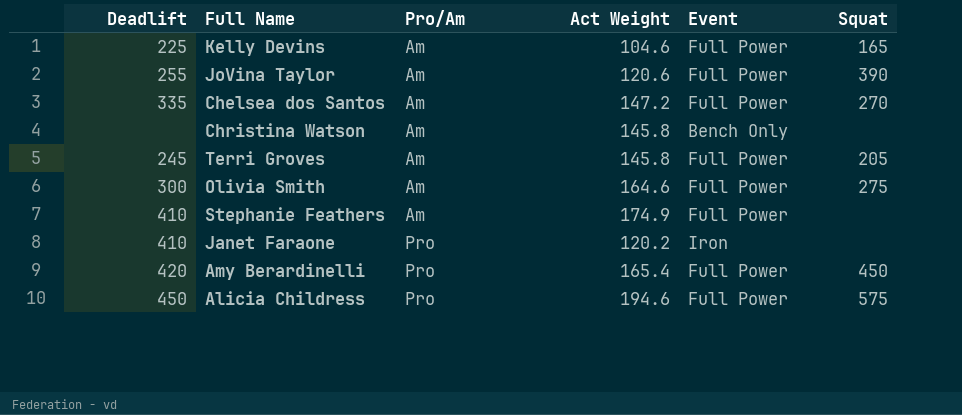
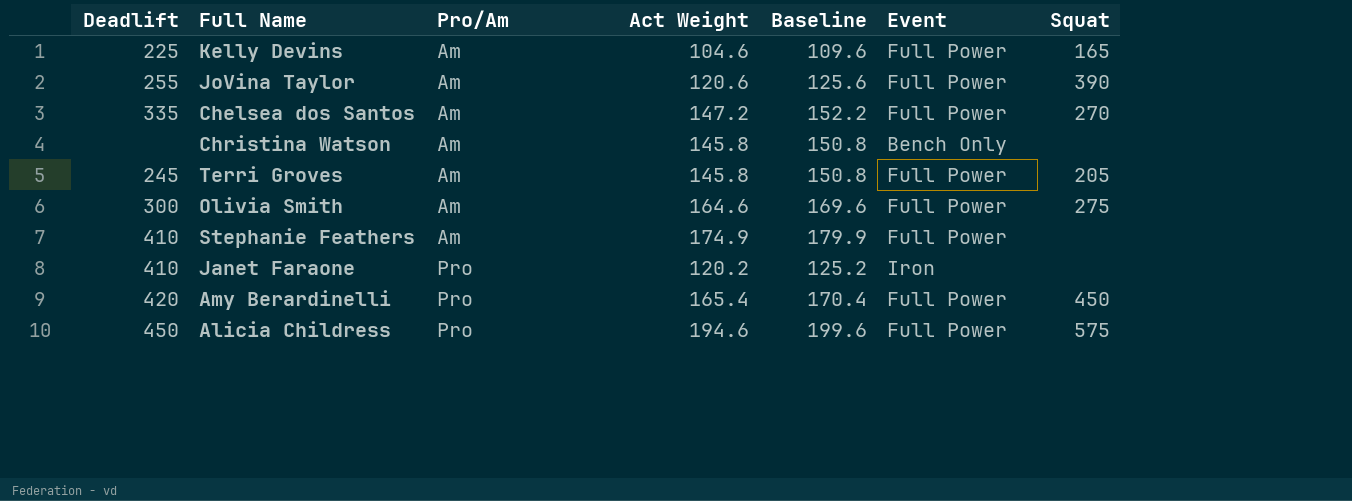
column Baseline | formula: none -> [Act Weight] + 5

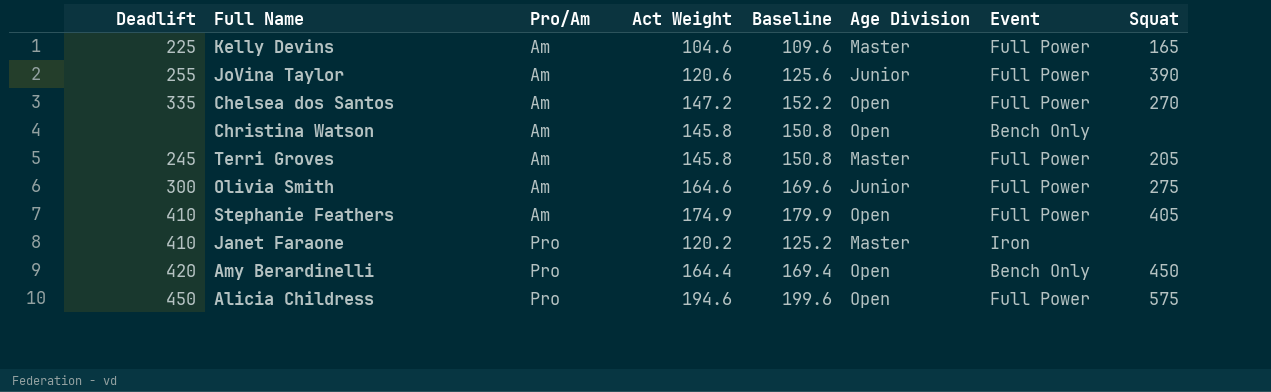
column Age Division | position: none -> 6
Stephanie Feathers | Squat: none -> 405
Amy Berardinelli | Act Weight: 165.4 -> 164.4
Amy Berardinelli | Baseline: 170.4 -> 169.4
Amy Berardinelli | Event: Full Power -> Bench Only

